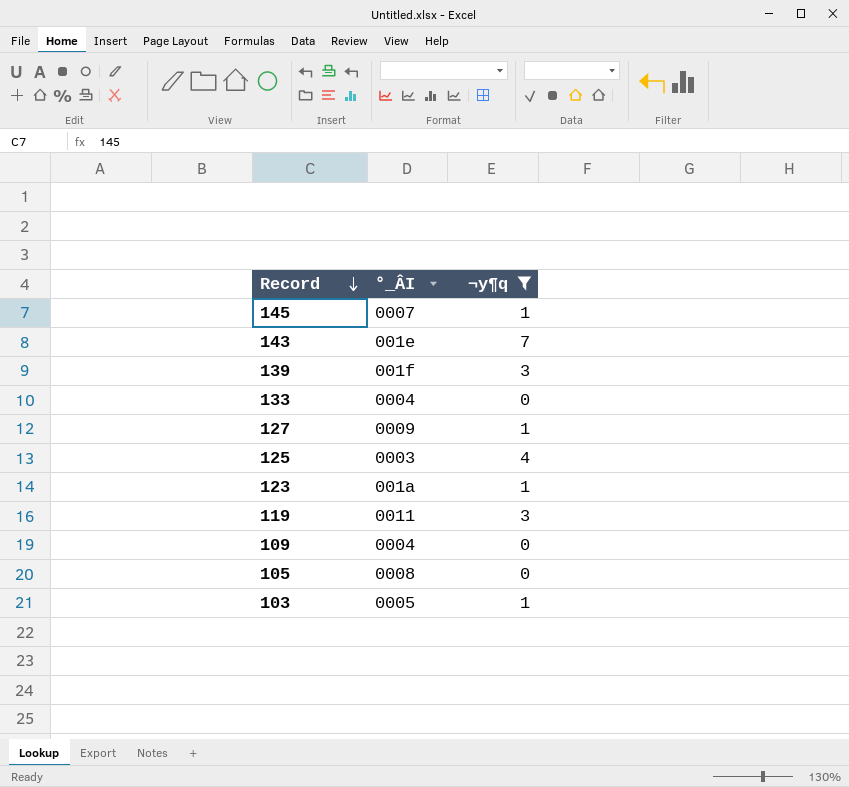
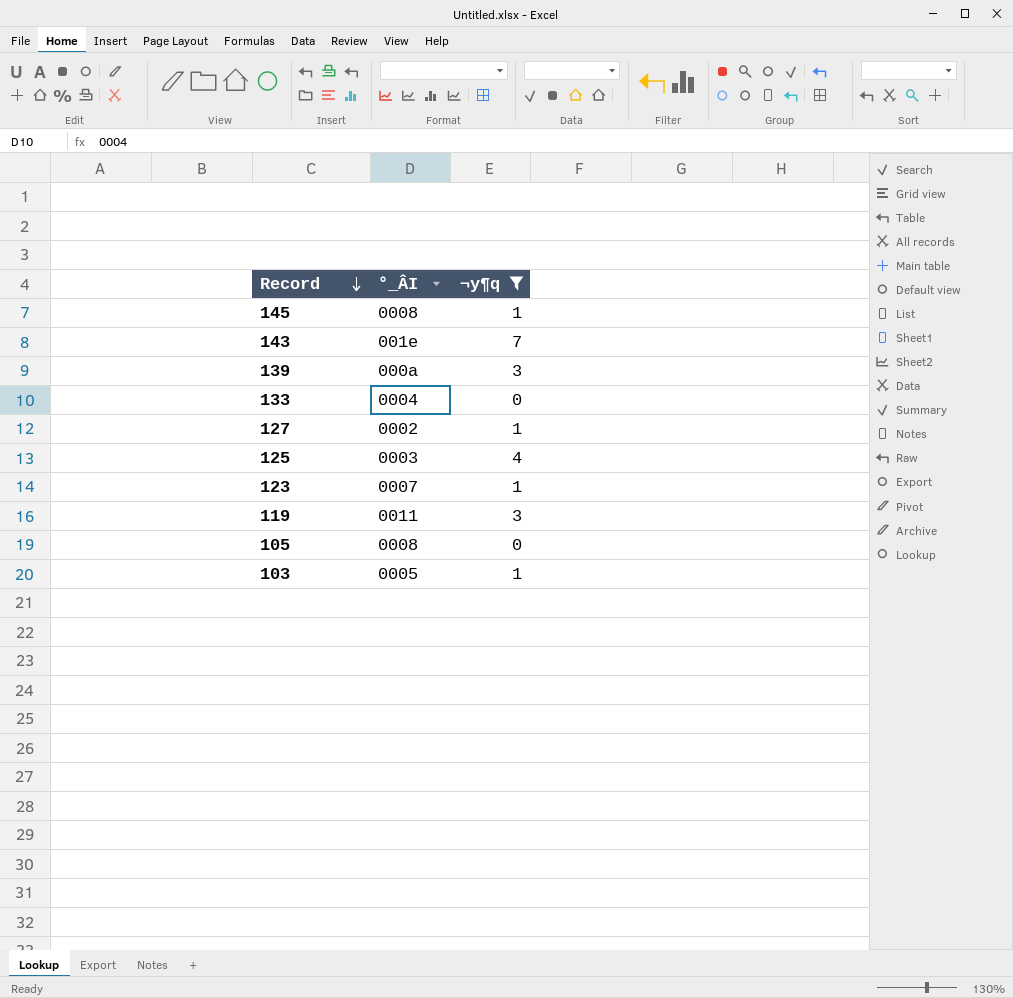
row 109: 0004 | 0 -> none
145 | °_ÂI: 0007 -> 0008
139 | °_ÂI: 001f -> 000a
127 | °_ÂI: 0009 -> 0002
123 | °_ÂI: 001a -> 0007

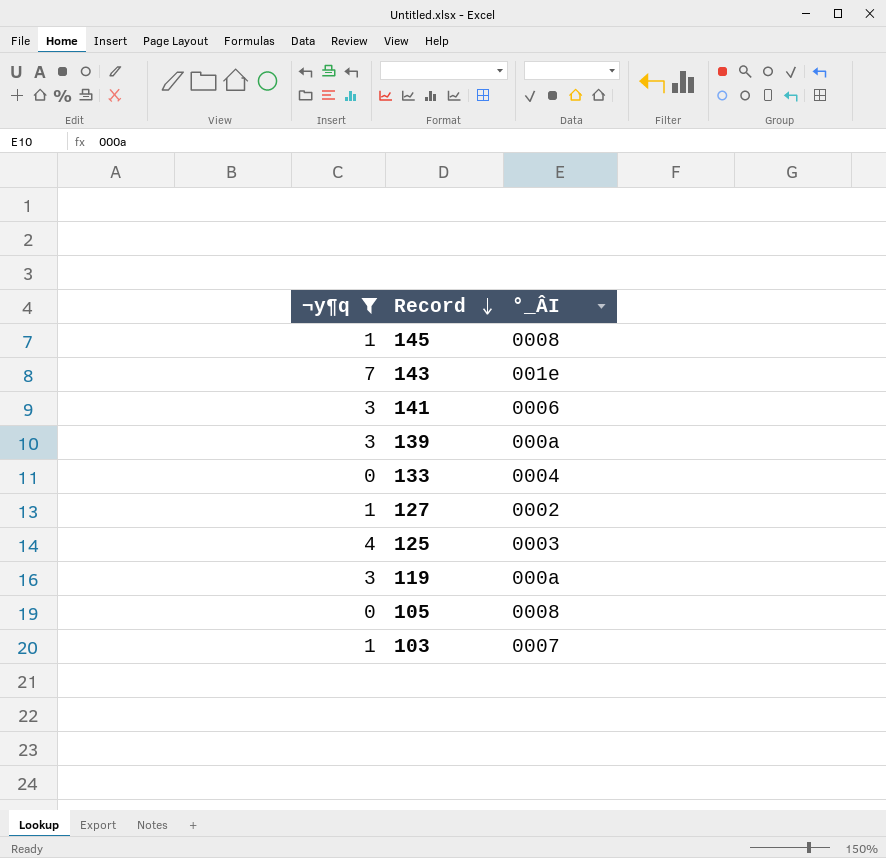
column ¬y¶q | position: 3 -> 1
row 123: 0007 | 1 -> none
row 141: none -> 3 | 0006
119 | °_ÂI: 0011 -> 000a
103 | °_ÂI: 0005 -> 0007

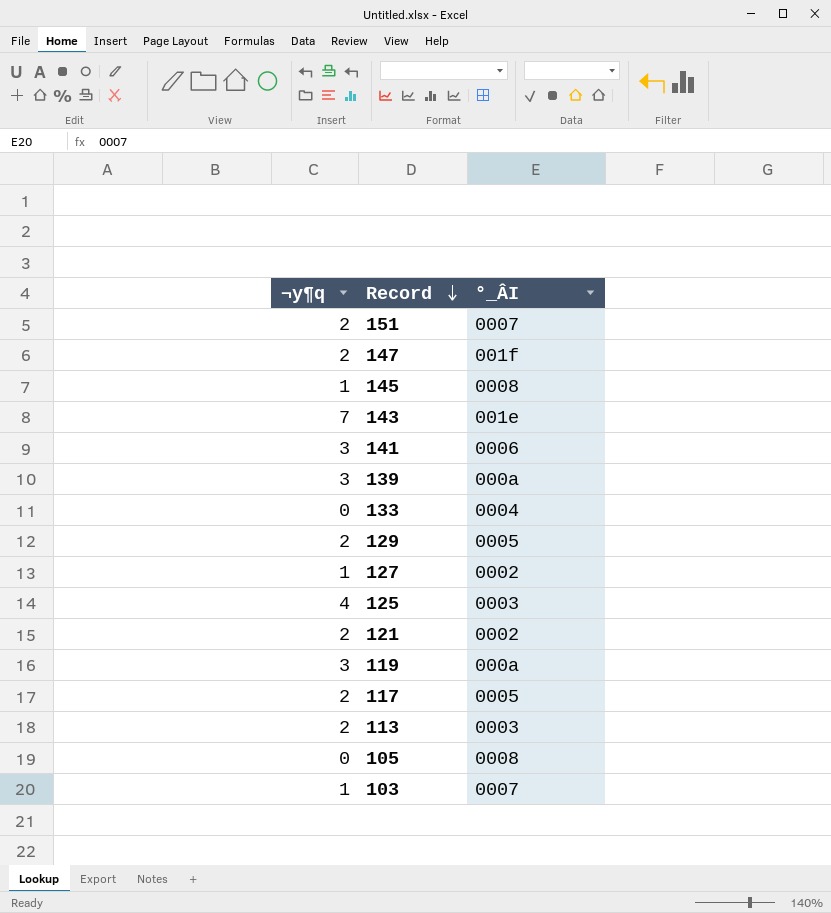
filter: ¬y¶q != 2 -> none

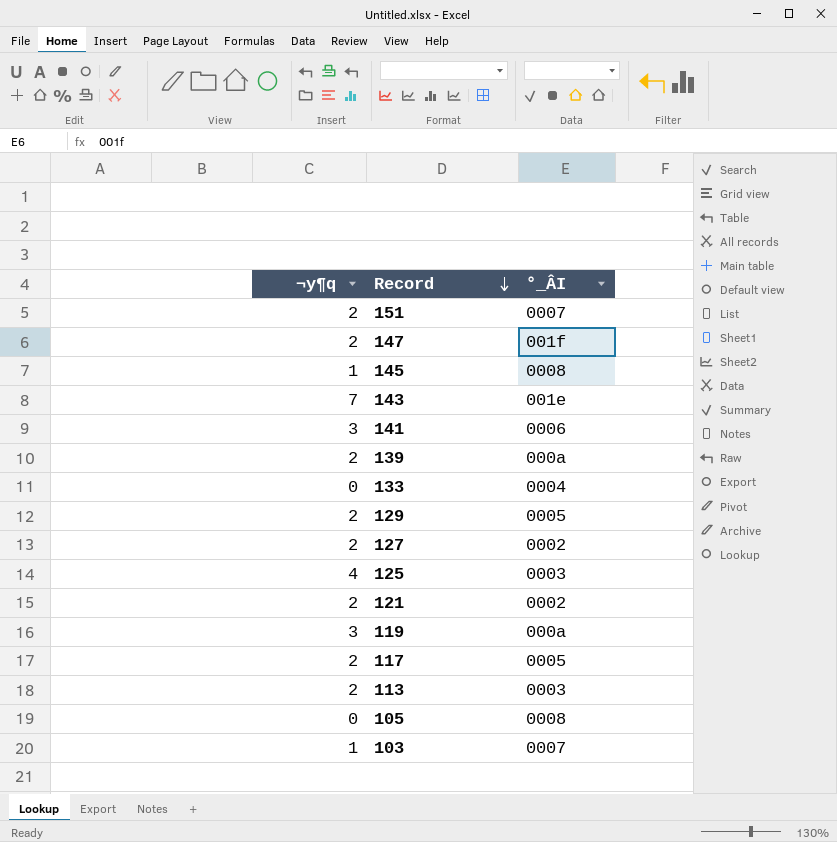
139 | ¬y¶q: 3 -> 2
127 | ¬y¶q: 1 -> 2

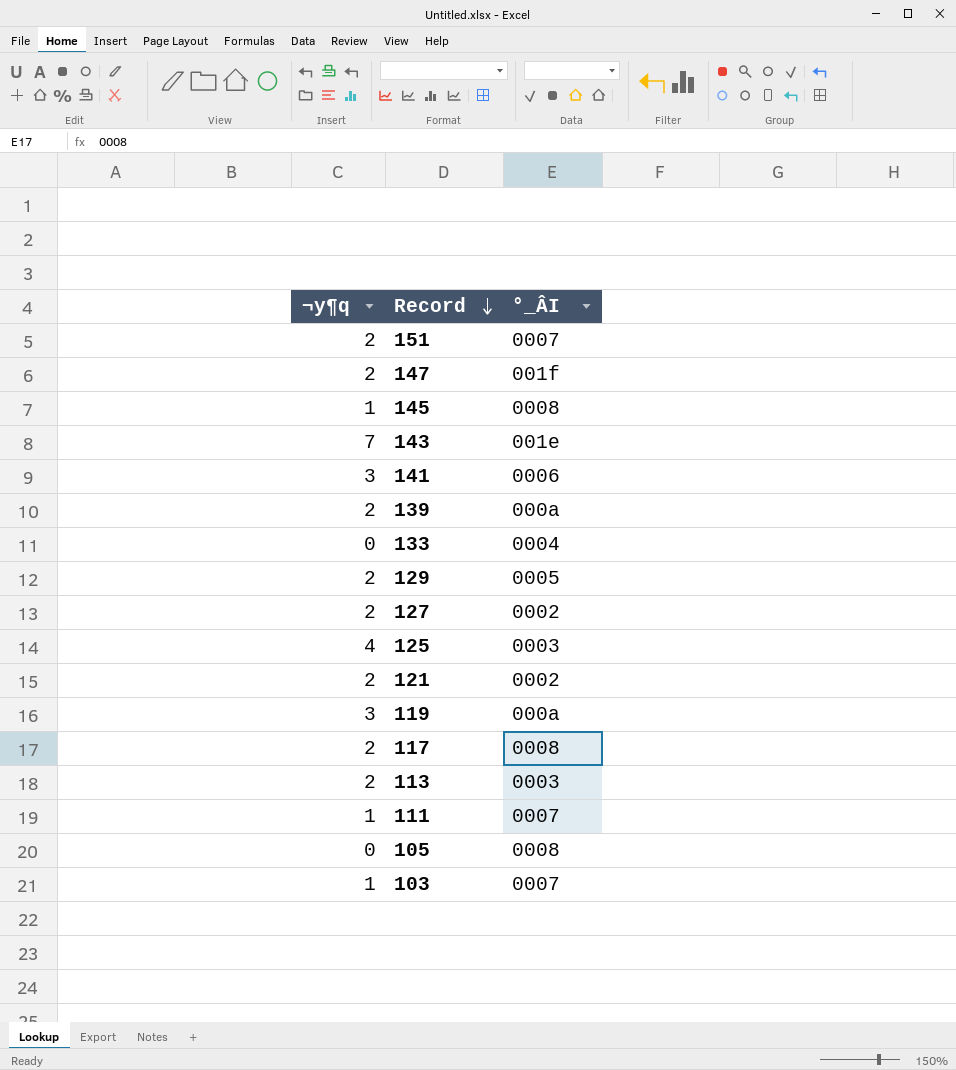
117 | °_ÂI: 0005 -> 0008
row 111: none -> 1 | 0007

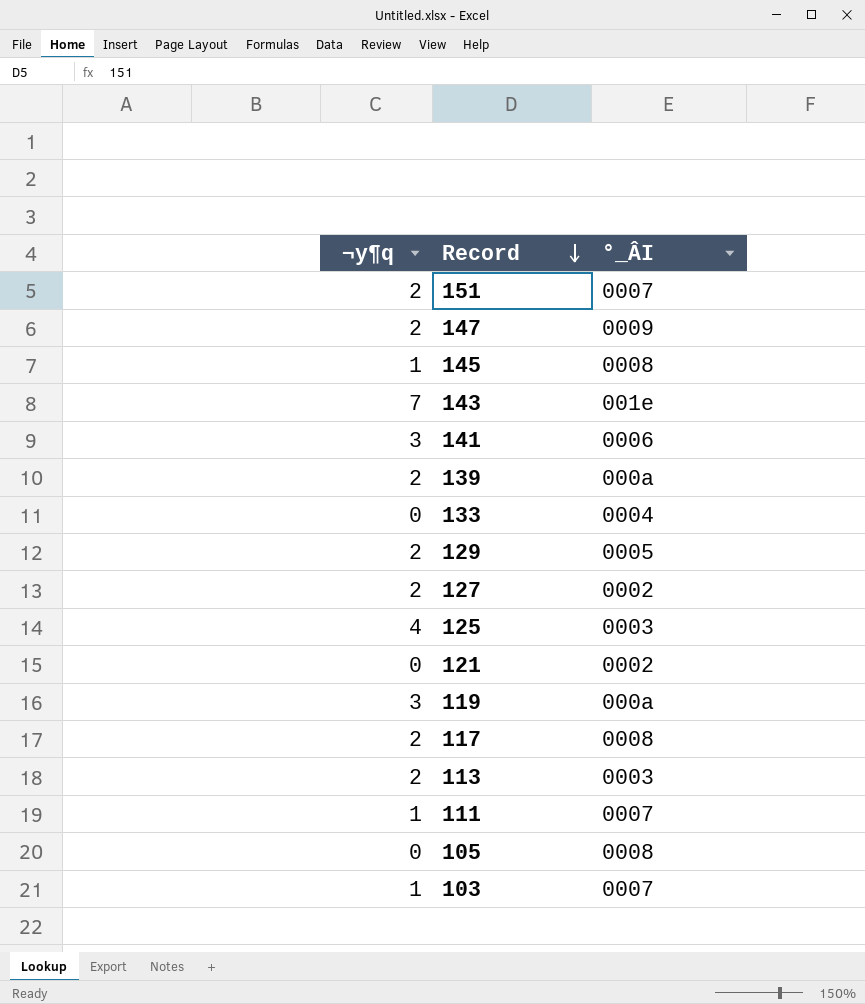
147 | °_ÂI: 001f -> 0009
121 | ¬y¶q: 2 -> 0

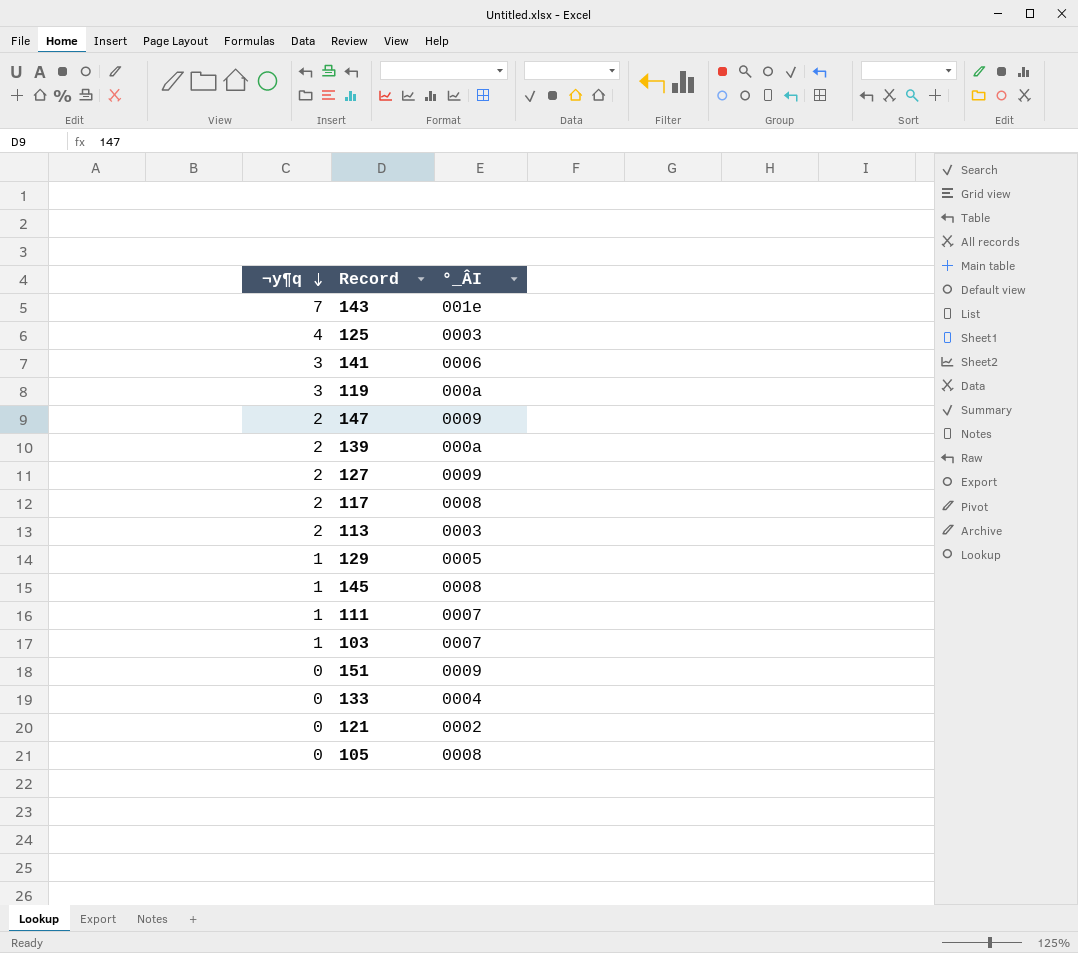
row order: Record descending -> ¬y¶q descending
127 | °_ÂI: 0002 -> 0009
129 | ¬y¶q: 2 -> 1
151 | ¬y¶q: 2 -> 0
151 | °_ÂI: 0007 -> 0009

